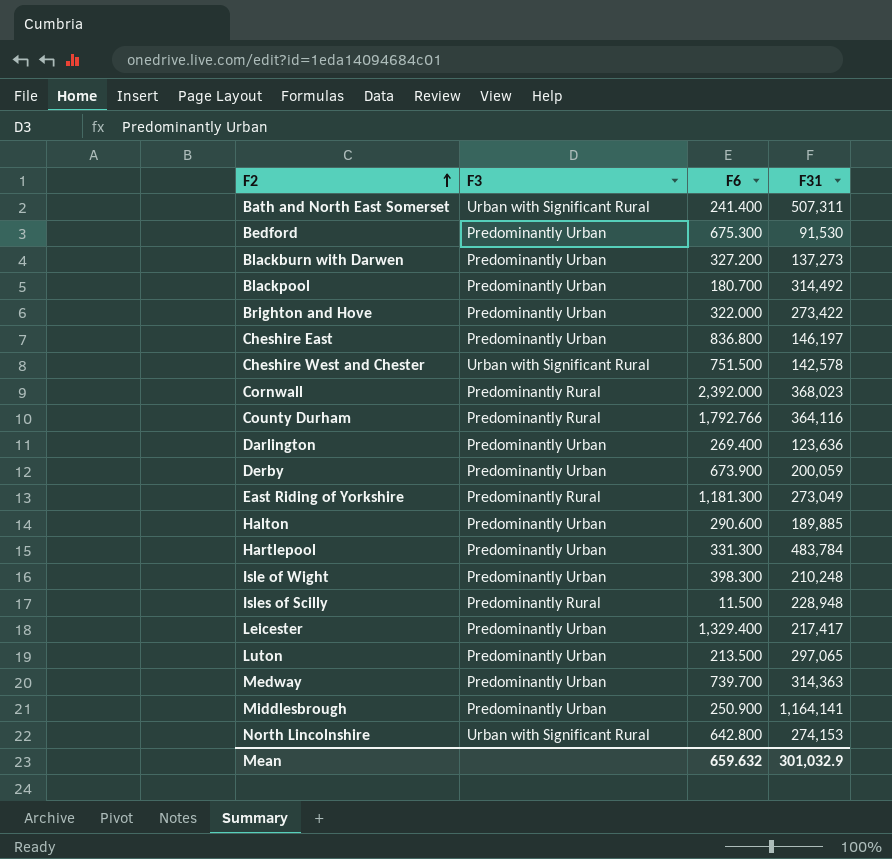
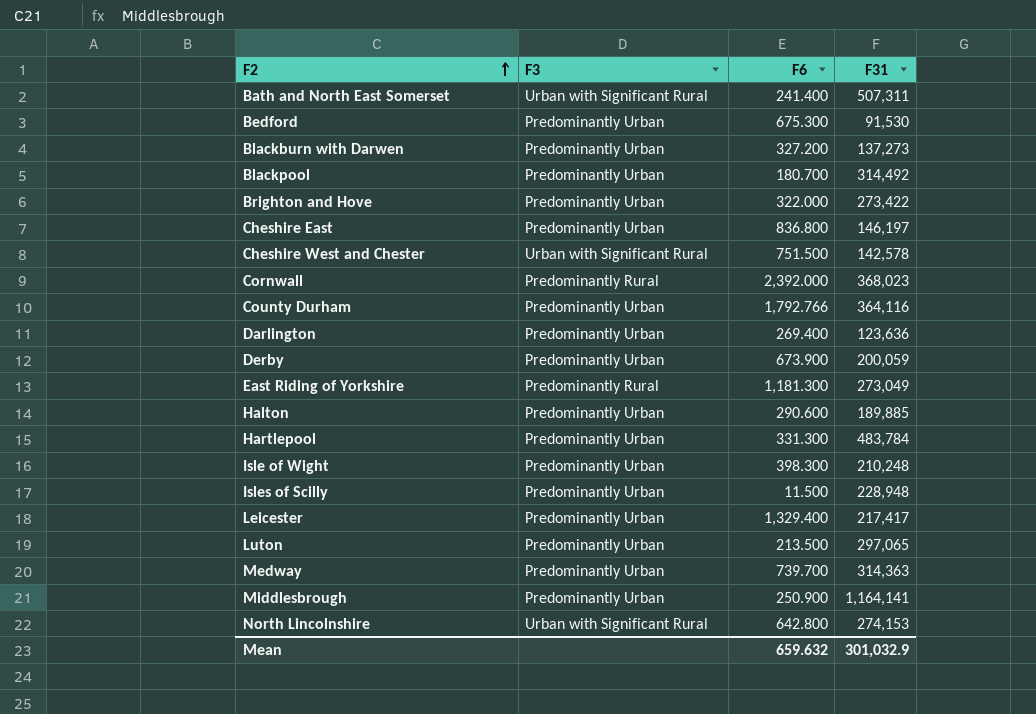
County Durham | F3: Predominantly Rural -> Predominantly Urban
Isles of Scilly | F3: Predominantly Rural -> Predominantly Urban

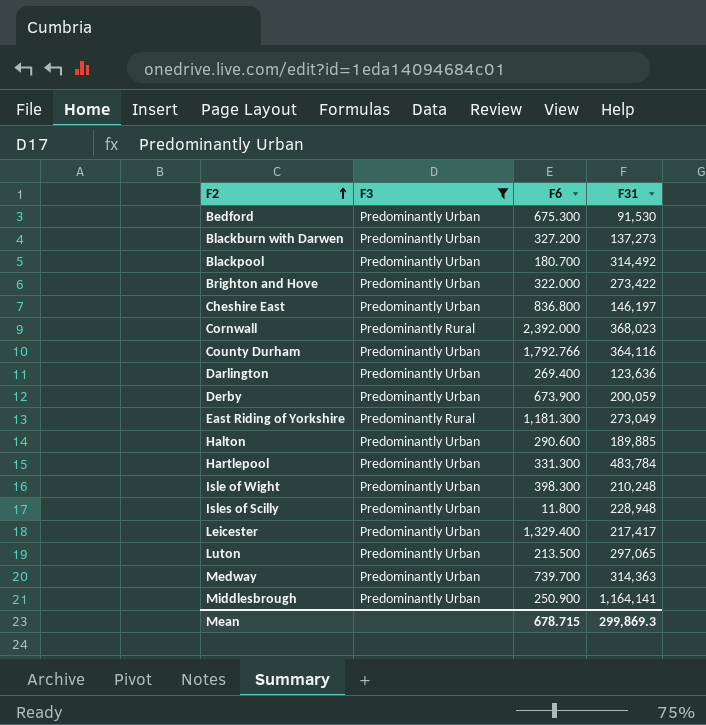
filter: none -> F3 != Urban with Significant Rural
Isles of Scilly | F6: 11.500 -> 11.800
Mean | F6: 659.632 -> 678.715
Mean | F31: 301,032.9 -> 299,869.3

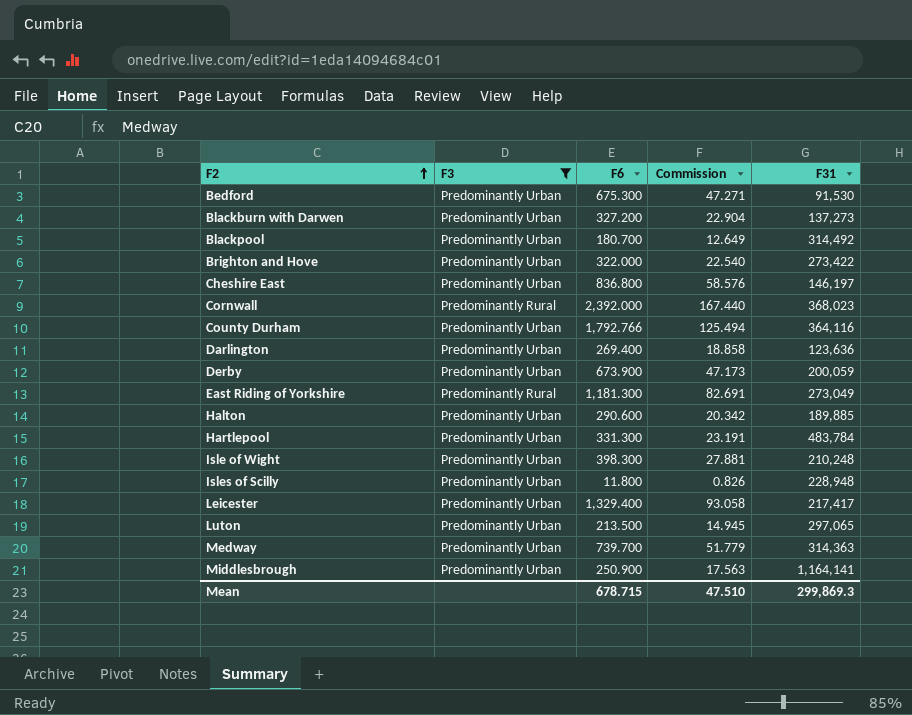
column Commission | formula: none -> [F6] * 0.07

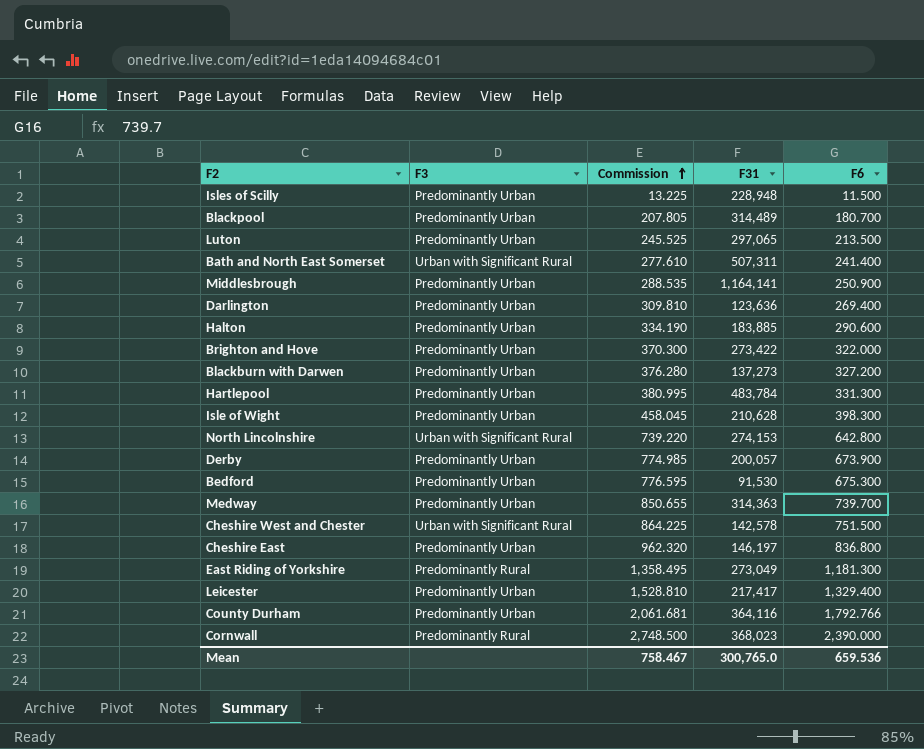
filter: F3 != Urban with Significant Rural -> none
row order: F2 ascending -> Commission ascending
column Commission | formula: [F6] * 0.07 -> [F6] * 1.15
column F6 | position: 3 -> 5
Isles of Scilly | F6: 11.800 -> 11.500
Blackpool | F31: 314,492 -> 314,489
Halton | F31: 189,885 -> 183,885
Isle of Wight | F31: 210,248 -> 210,628
Derby | F31: 200,059 -> 200,057
Cornwall | F6: 2,392.000 -> 2,390.000
Mean | Commission: 47.510 -> 758.467
Mean | F31: 299,869.3 -> 300,765.0
Mean | F6: 678.715 -> 659.536

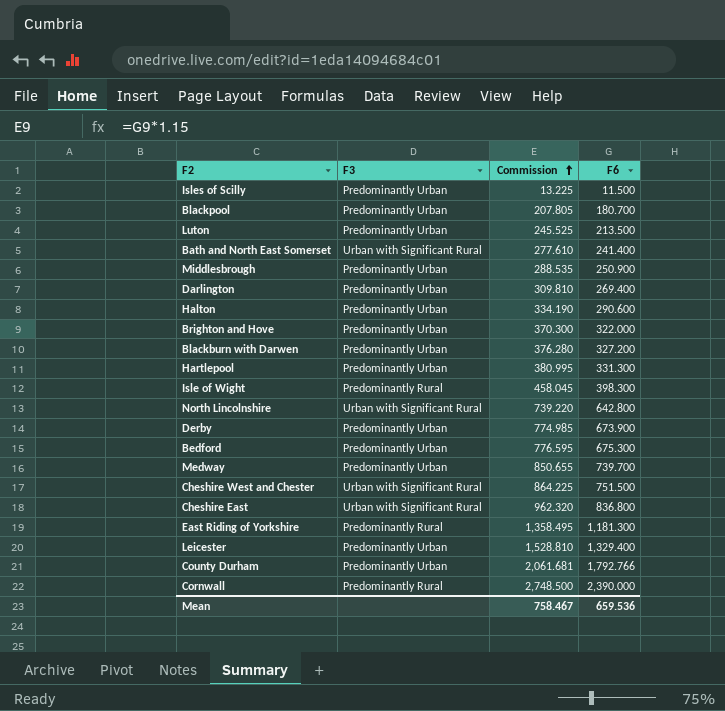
column F31 | position: 4 -> none
Isle of Wight | F3: Predominantly Urban -> Predominantly Rural
Cheshire East | F3: Predominantly Urban -> Urban with Significant Rural

